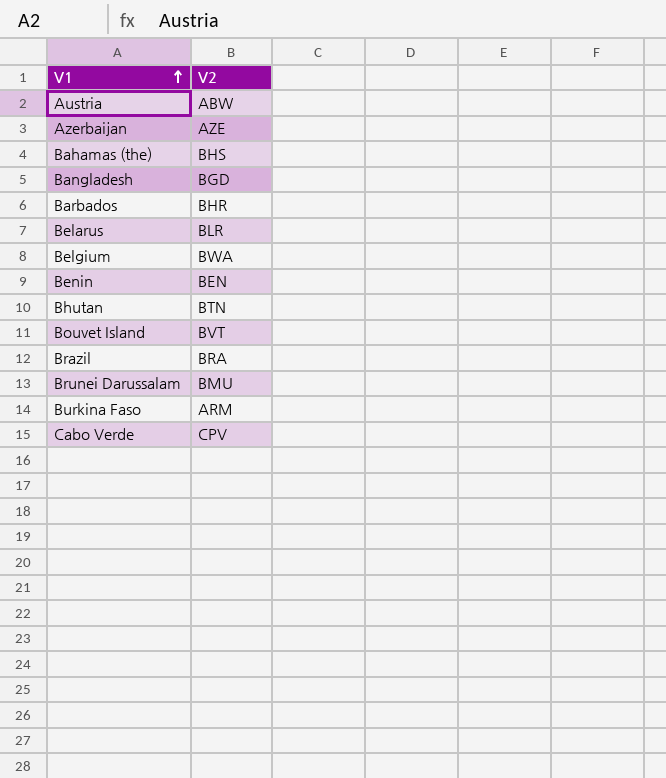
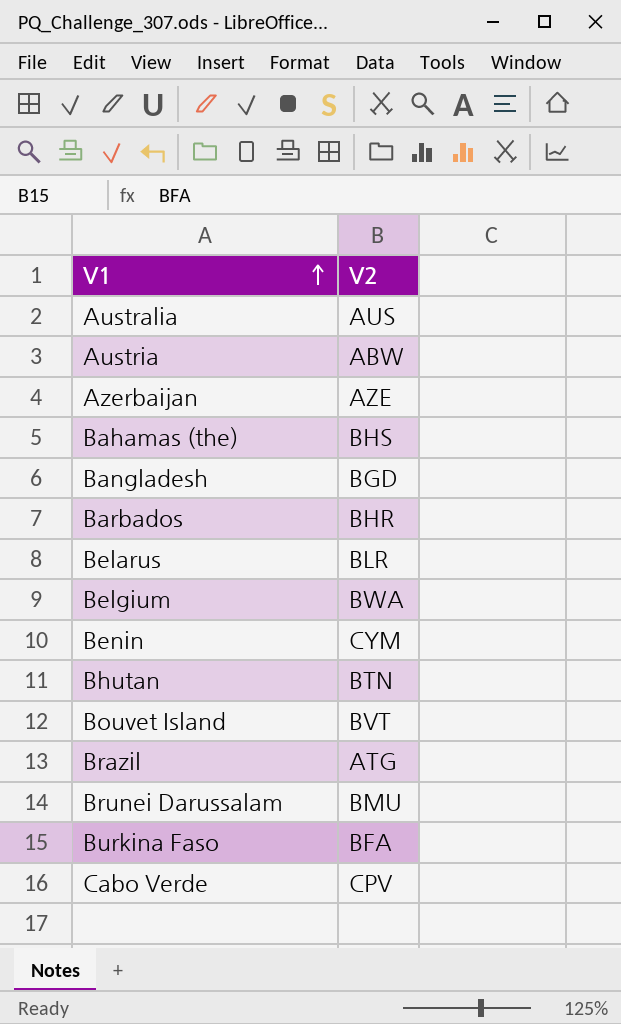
row Australia: none -> AUS
Benin | V2: BEN -> CYM
Brazil | V2: BRA -> ATG
Burkina Faso | V2: ARM -> BFA

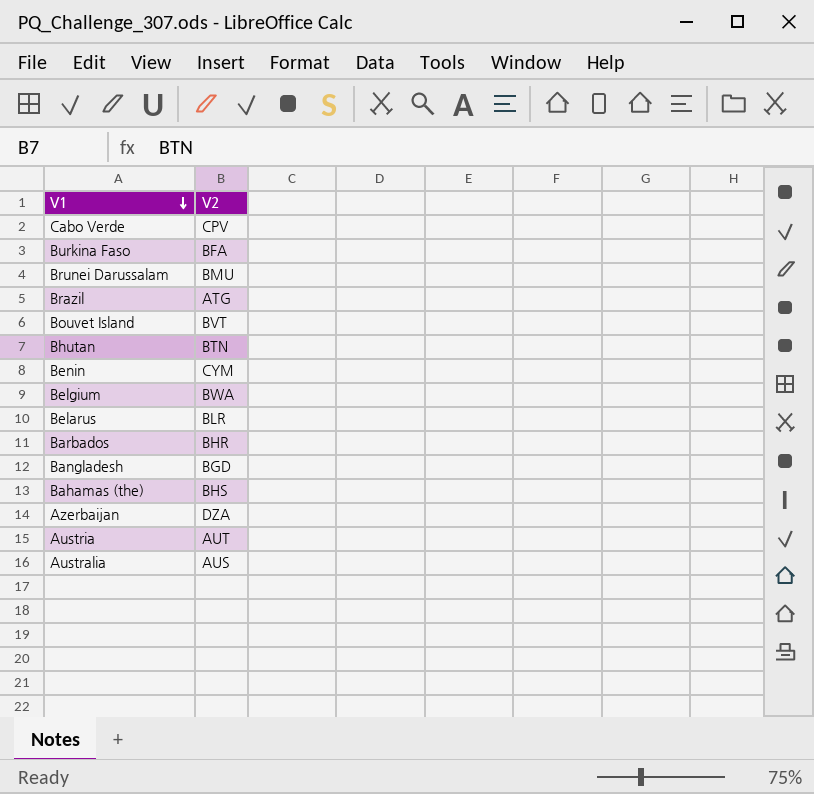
row order: V1 ascending -> V1 descending
Azerbaijan | V2: AZE -> DZA
Austria | V2: ABW -> AUT

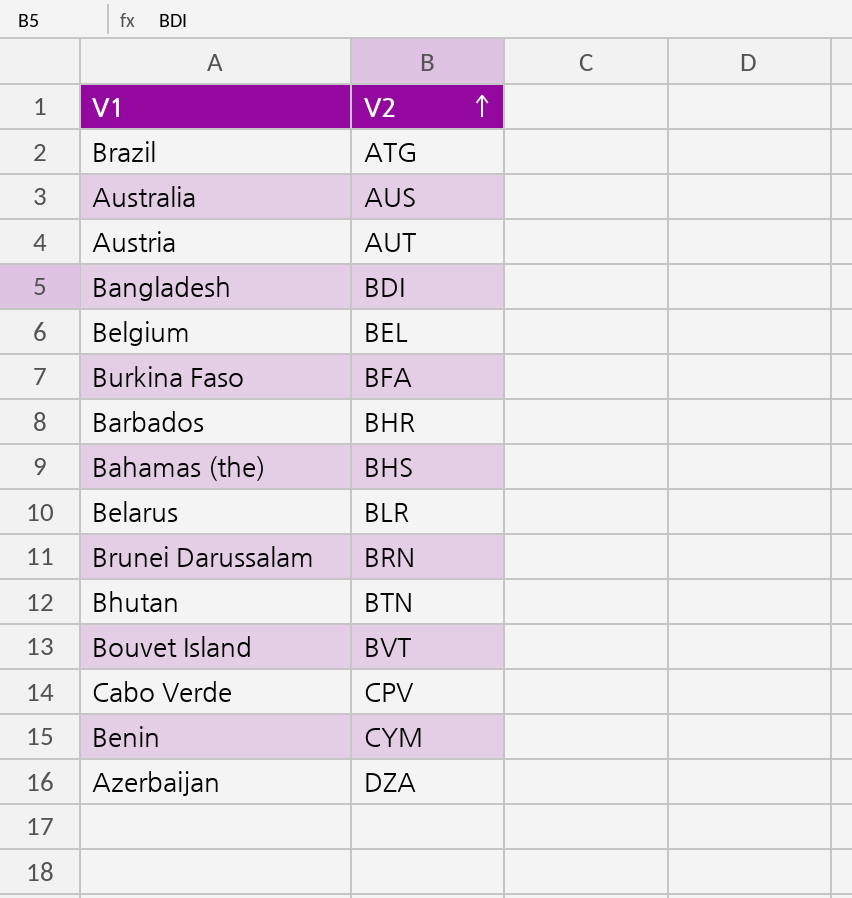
row order: V1 descending -> V2 ascending
Bangladesh | V2: BGD -> BDI
Belgium | V2: BWA -> BEL
Brunei Darussalam | V2: BMU -> BRN

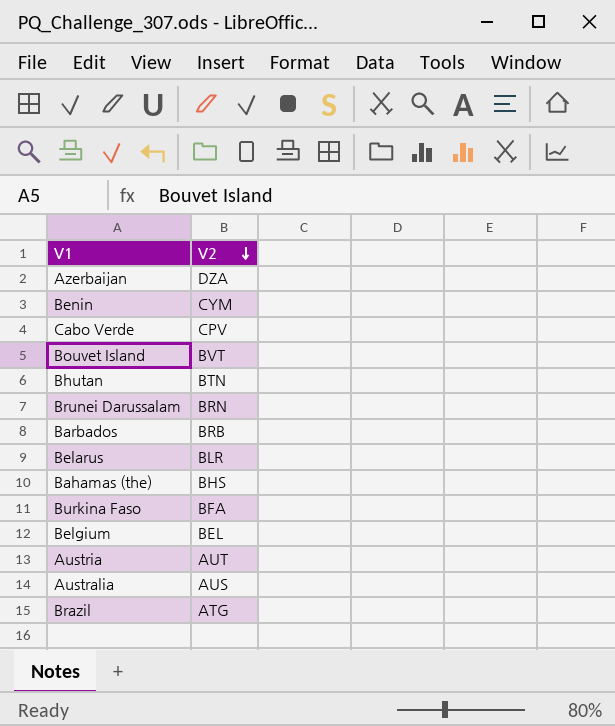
row order: V2 ascending -> V2 descending
row Bangladesh: BDI -> none
Barbados | V2: BHR -> BRB

